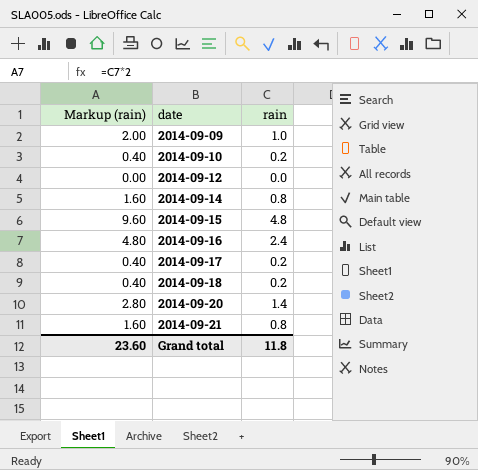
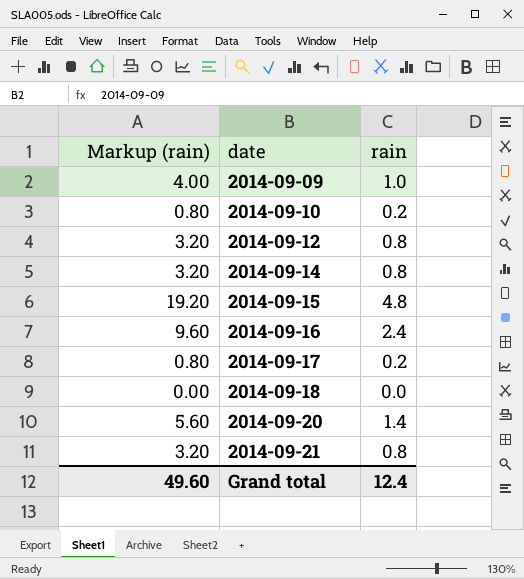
column Markup (rain) | formula: [rain] * 2 -> [rain] * 4
2014-09-12 | rain: 0.0 -> 0.8
2014-09-18 | rain: 0.2 -> 0.0
Grand total | Markup (rain): 23.60 -> 49.60
Grand total | rain: 11.8 -> 12.4

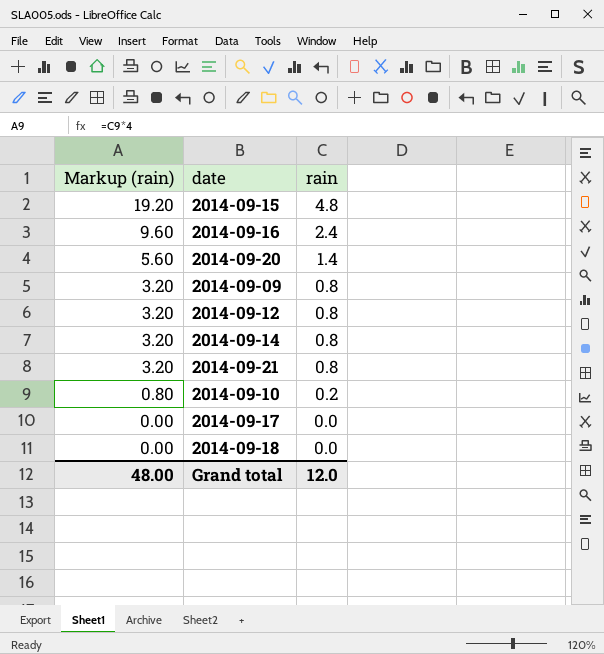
row order: date ascending -> Markup (rain) descending
2014-09-09 | Markup (rain): 4.00 -> 3.20
2014-09-09 | rain: 1.0 -> 0.8
2014-09-17 | Markup (rain): 0.80 -> 0.00
2014-09-17 | rain: 0.2 -> 0.0
Grand total | Markup (rain): 49.60 -> 48.00
Grand total | rain: 12.4 -> 12.0

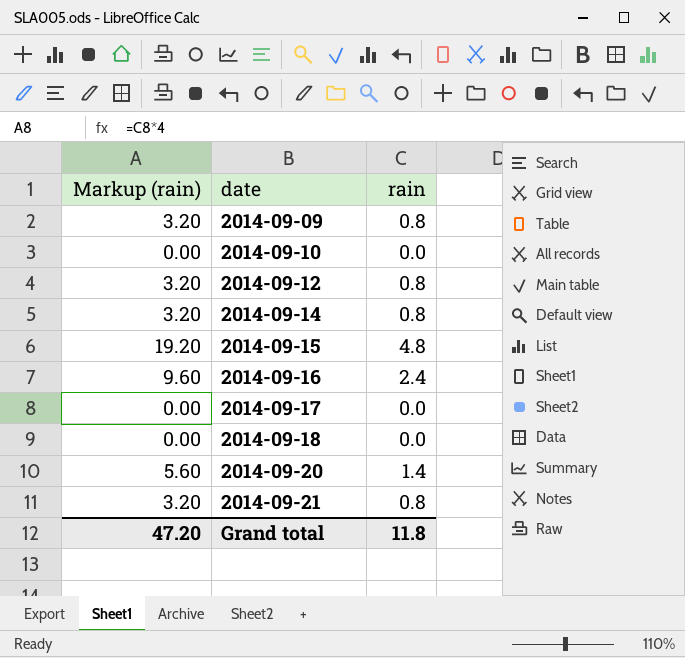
row order: Markup (rain) descending -> date ascending
2014-09-10 | Markup (rain): 0.80 -> 0.00
2014-09-10 | rain: 0.2 -> 0.0
Grand total | Markup (rain): 48.00 -> 47.20
Grand total | rain: 12.0 -> 11.8

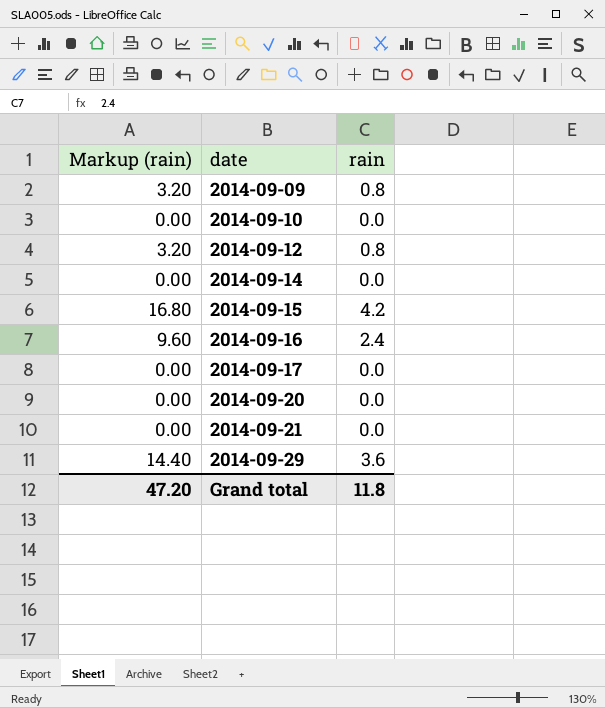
row 2014-09-18: 0.00 | 0.0 -> none
2014-09-14 | Markup (rain): 3.20 -> 0.00
2014-09-14 | rain: 0.8 -> 0.0
2014-09-15 | Markup (rain): 19.20 -> 16.80
2014-09-15 | rain: 4.8 -> 4.2
2014-09-20 | Markup (rain): 5.60 -> 0.00
2014-09-20 | rain: 1.4 -> 0.0
2014-09-21 | Markup (rain): 3.20 -> 0.00
2014-09-21 | rain: 0.8 -> 0.0
row 2014-09-29: none -> 14.40 | 3.6

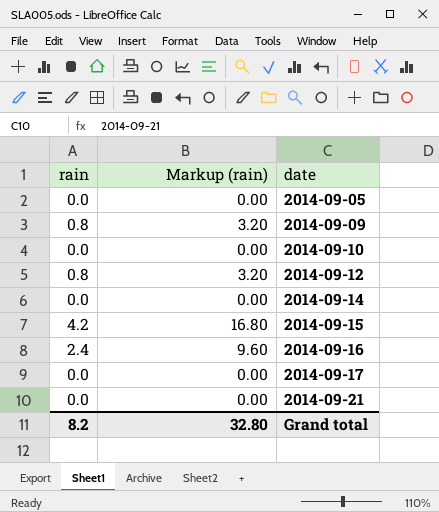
column rain | position: 3 -> 1
row 2014-09-20: 0.00 | 0.0 -> none
row 2014-09-29: 14.40 | 3.6 -> none
row 2014-09-05: none -> 0.0 | 0.00
Grand total | rain: 11.8 -> 8.2
Grand total | Markup (rain): 47.20 -> 32.80

